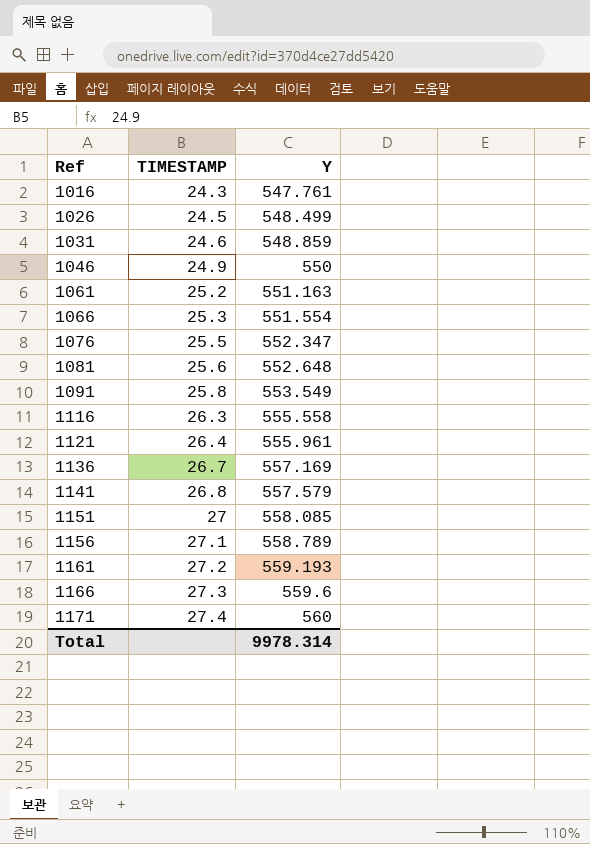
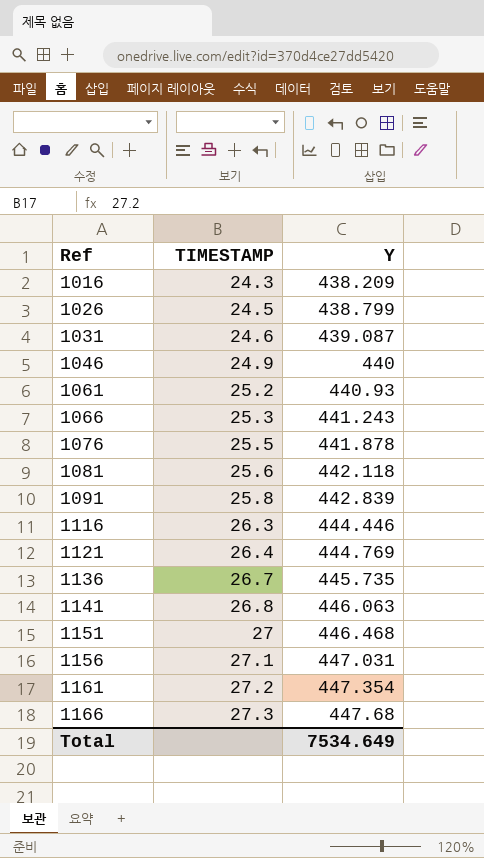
row 1171: 27.4 | 560 -> none
1016 | Y: 547.761 -> 438.209
1026 | Y: 548.499 -> 438.799
1031 | Y: 548.859 -> 439.087
1046 | Y: 550 -> 440
1061 | Y: 551.163 -> 440.93
1066 | Y: 551.554 -> 441.243
1076 | Y: 552.347 -> 441.878
1081 | Y: 552.648 -> 442.118
1091 | Y: 553.549 -> 442.839
1116 | Y: 555.558 -> 444.446
1121 | Y: 555.961 -> 444.769
1136 | Y: 557.169 -> 445.735
1141 | Y: 557.579 -> 446.063
1151 | Y: 558.085 -> 446.468
1156 | Y: 558.789 -> 447.031
1161 | Y: 559.193 -> 447.354
1166 | Y: 559.6 -> 447.68
Total | Y: 9978.314 -> 7534.649

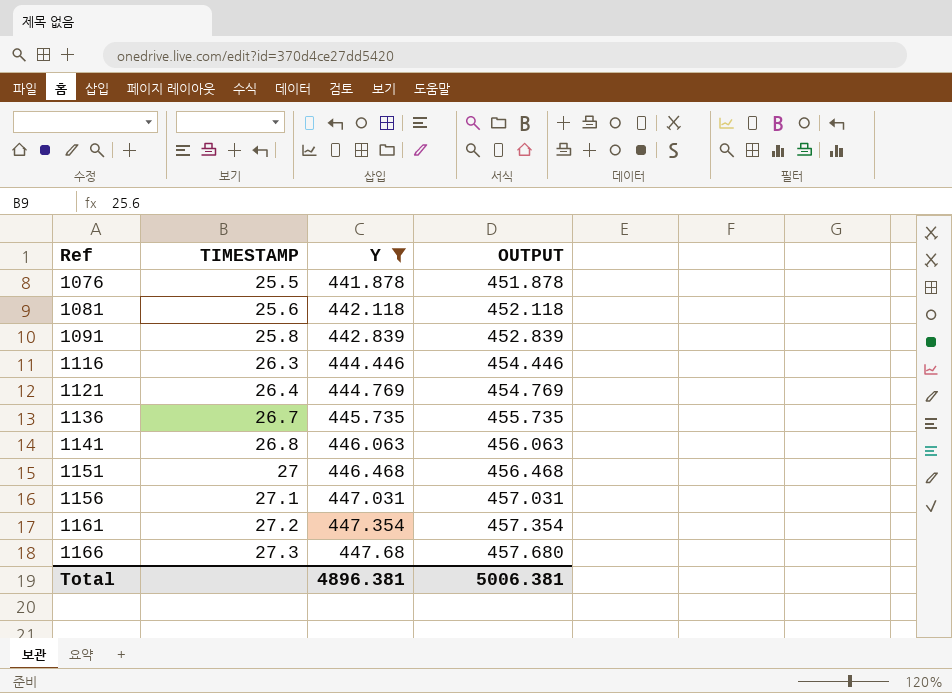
filter: none -> Y >= 441.878
column OUTPUT | formula: none -> [Y] + 10
Total | Y: 7534.649 -> 4896.381

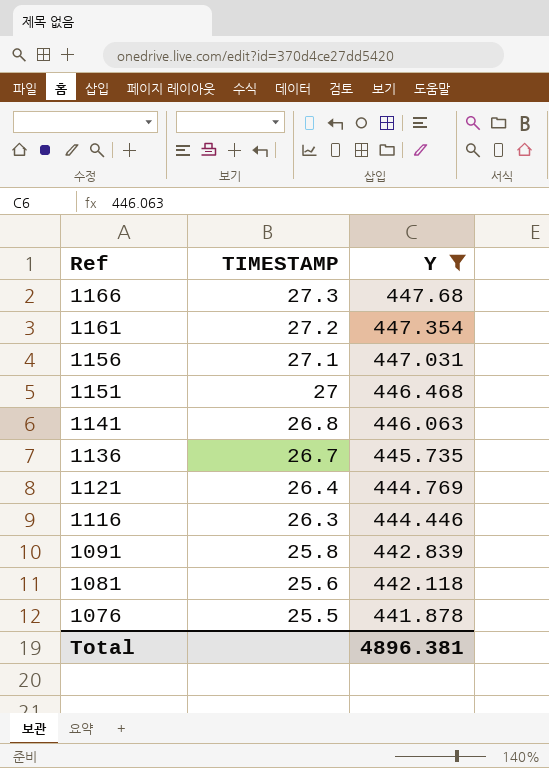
row order: Ref ascending -> Ref descending
column OUTPUT | formula: [Y] + 10 -> none

